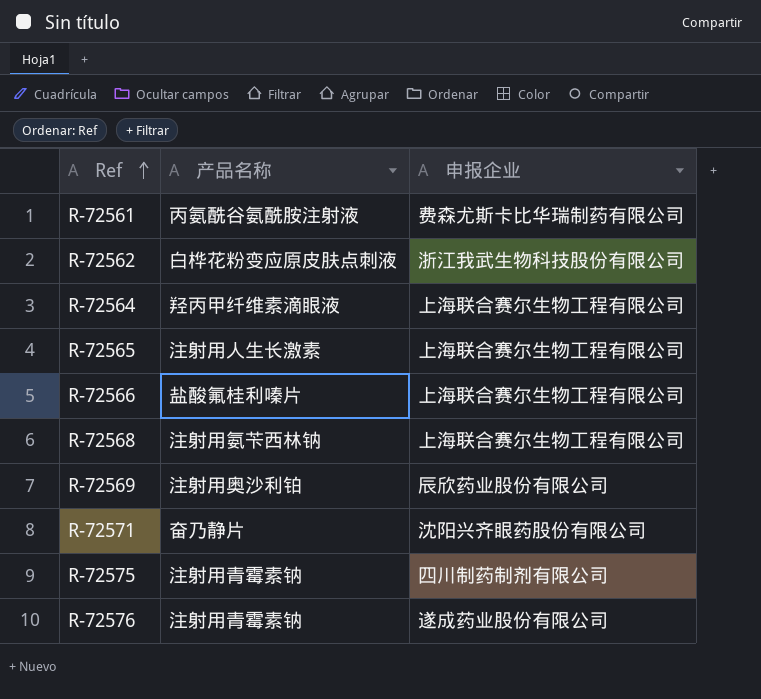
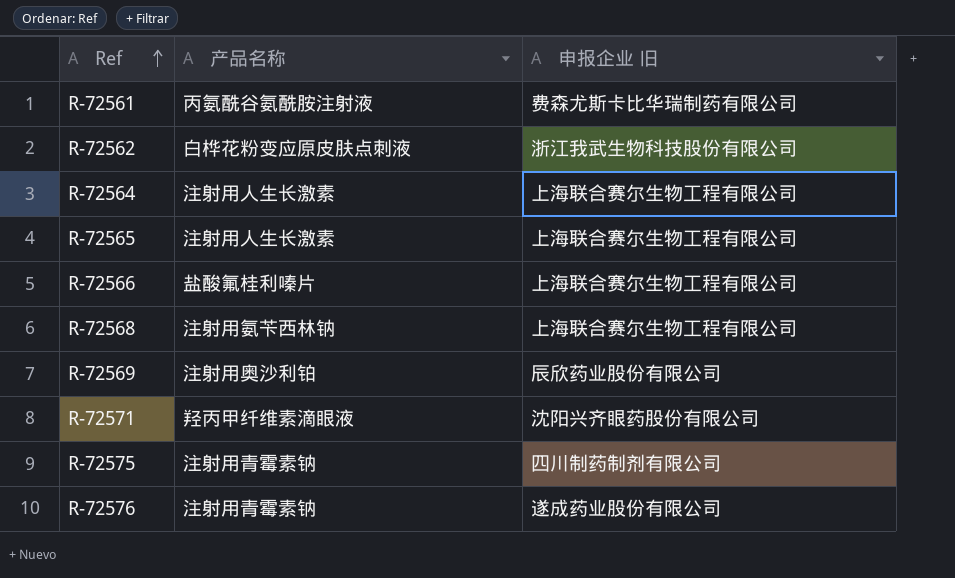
column name: 申报企业 -> 申报企业 旧
R-72564 | 产品名称: 羟丙甲纤维素滴眼液 -> 注射用人生长激素
R-72571 | 产品名称: 奋乃静片 -> 羟丙甲纤维素滴眼液

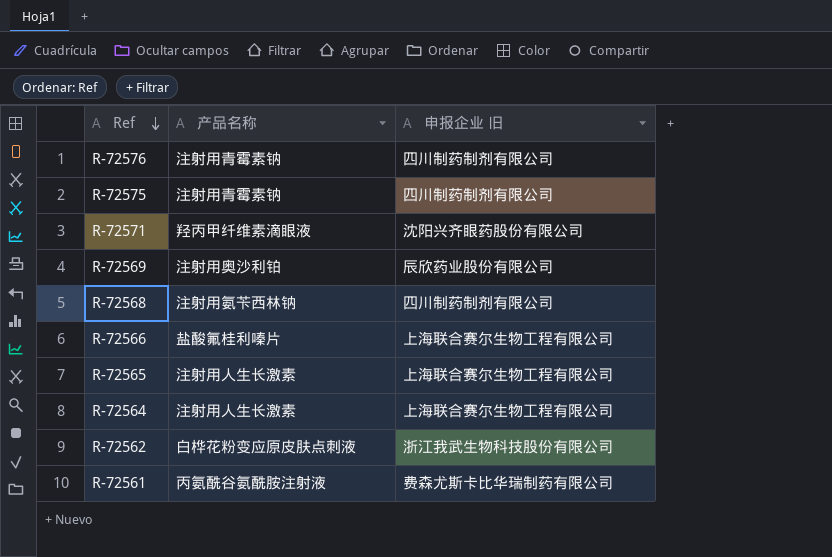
row order: Ref ascending -> Ref descending
R-72576 | 申报企业 旧: 遂成药业股份有限公司 -> 四川制药制剂有限公司
R-72568 | 申报企业 旧: 上海联合赛尔生物工程有限公司 -> 四川制药制剂有限公司

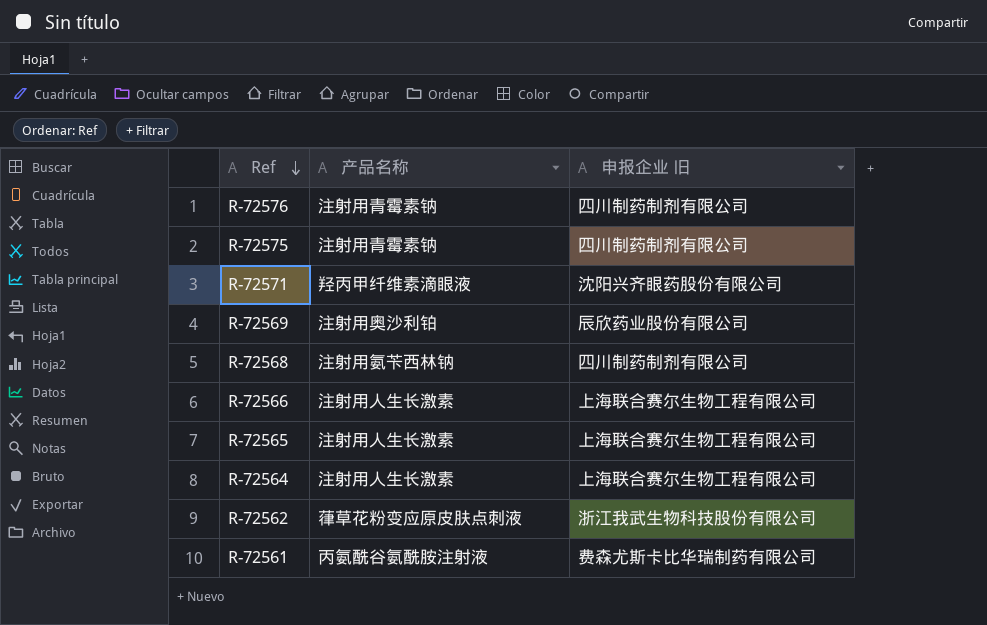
R-72566 | 产品名称: 盐酸氟桂利嗪片 -> 注射用人生长激素
R-72562 | 产品名称: 白桦花粉变应原皮肤点刺液 -> 葎草花粉变应原皮肤点刺液

